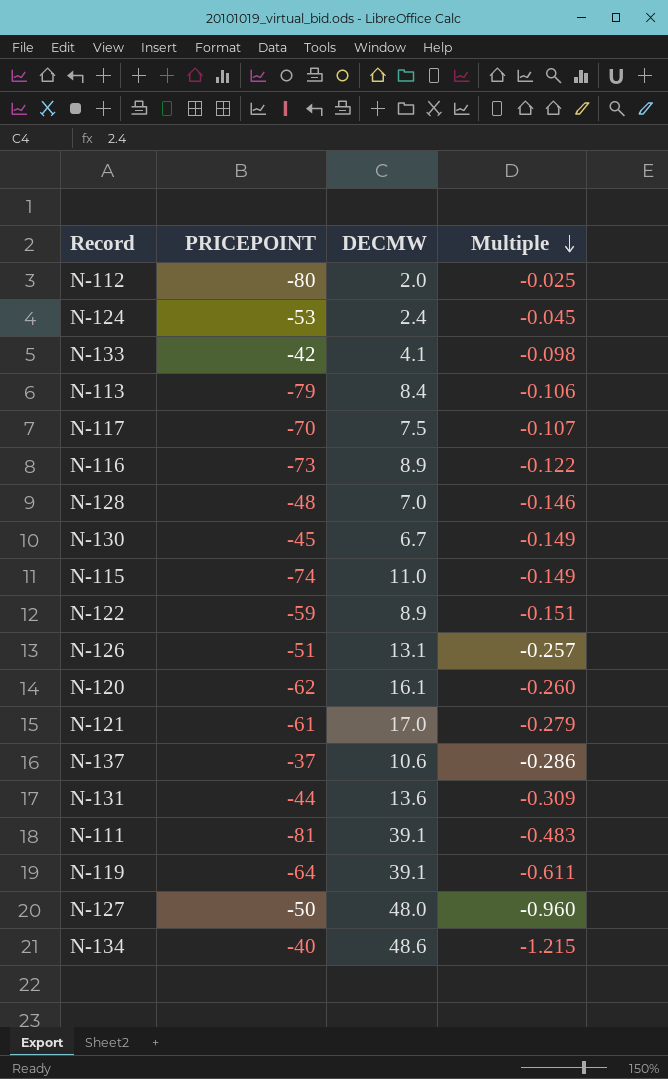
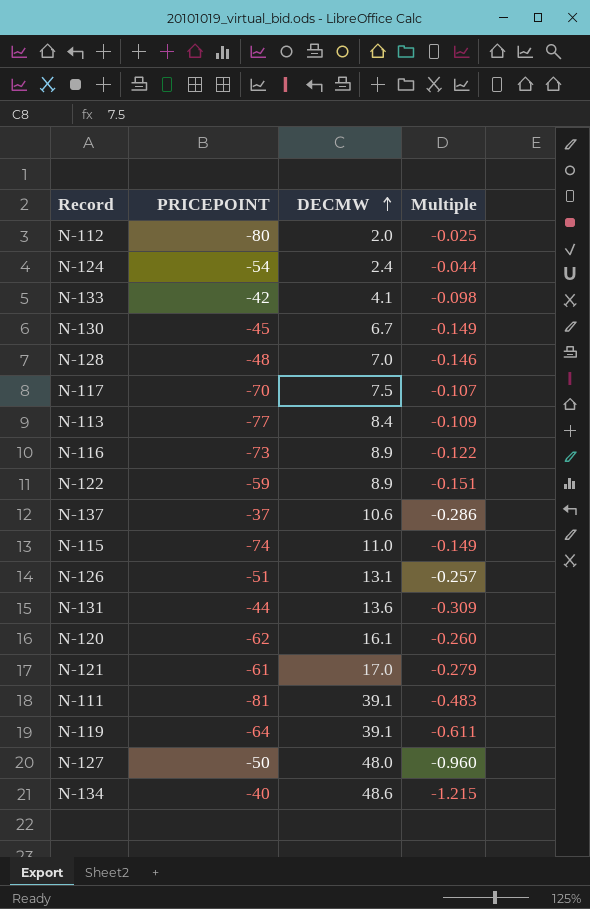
row order: Multiple descending -> DECMW ascending
N-124 | PRICEPOINT: -53 -> -54
N-124 | Multiple: -0.045 -> -0.044
N-113 | PRICEPOINT: -79 -> -77
N-113 | Multiple: -0.106 -> -0.109

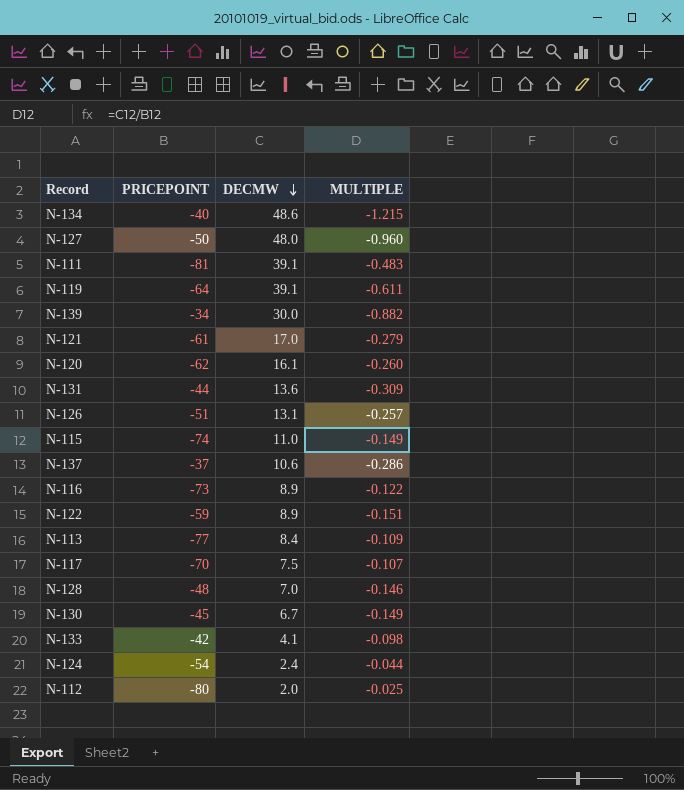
row order: DECMW ascending -> DECMW descending
column name: Multiple -> MULTIPLE
row N-139: none -> -34 | 30.0 | -0.882

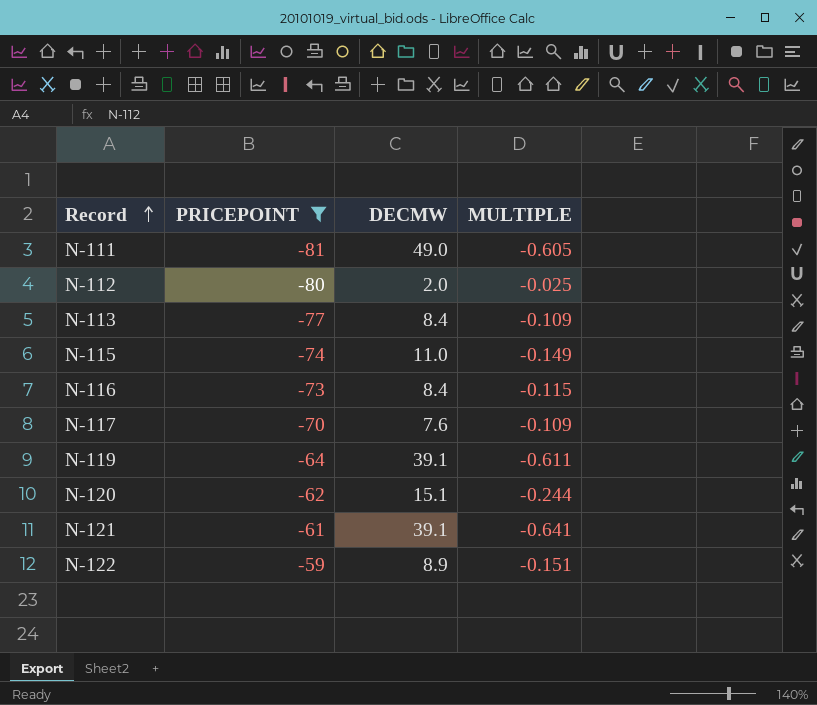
filter: none -> PRICEPOINT <= -59
row order: DECMW descending -> Record ascending
N-111 | DECMW: 39.1 -> 49.0
N-111 | MULTIPLE: -0.483 -> -0.605
N-116 | DECMW: 8.9 -> 8.4
N-116 | MULTIPLE: -0.122 -> -0.115
N-117 | DECMW: 7.5 -> 7.6
N-117 | MULTIPLE: -0.107 -> -0.109
N-120 | DECMW: 16.1 -> 15.1
N-120 | MULTIPLE: -0.260 -> -0.244
N-121 | DECMW: 17.0 -> 39.1
N-121 | MULTIPLE: -0.279 -> -0.641

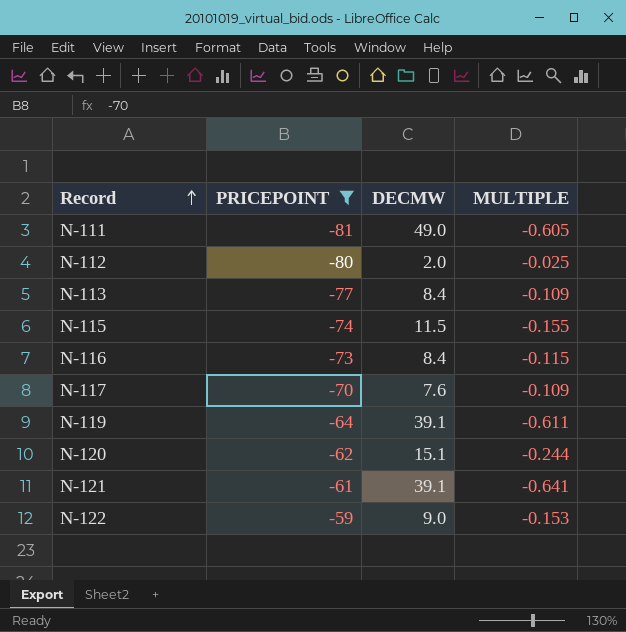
N-115 | DECMW: 11.0 -> 11.5
N-115 | MULTIPLE: -0.149 -> -0.155
N-122 | DECMW: 8.9 -> 9.0
N-122 | MULTIPLE: -0.151 -> -0.153

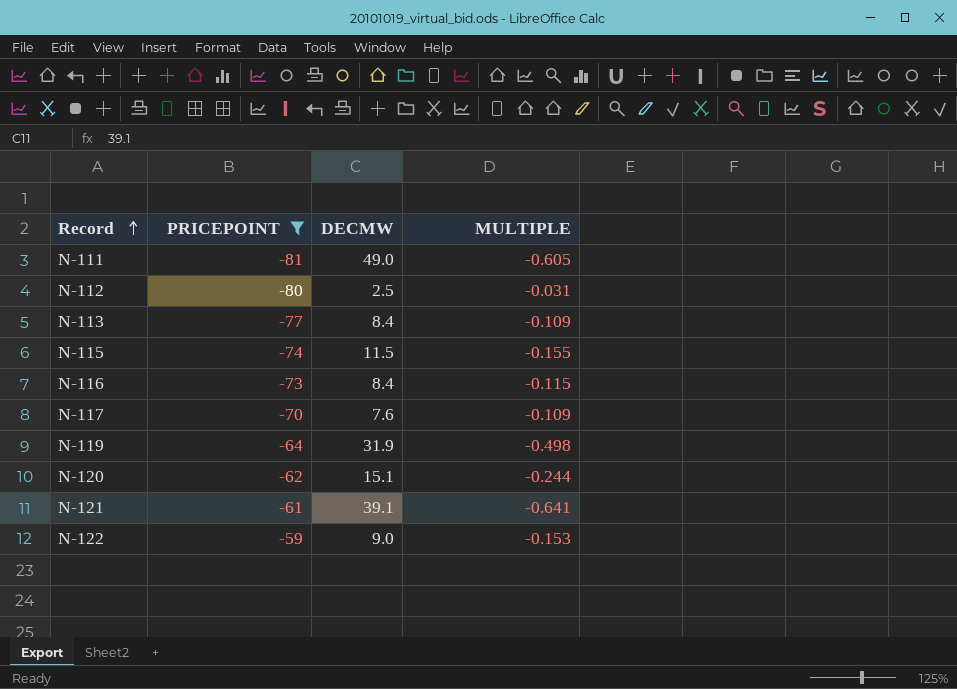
N-112 | DECMW: 2.0 -> 2.5
N-112 | MULTIPLE: -0.025 -> -0.031
N-119 | DECMW: 39.1 -> 31.9
N-119 | MULTIPLE: -0.611 -> -0.498

